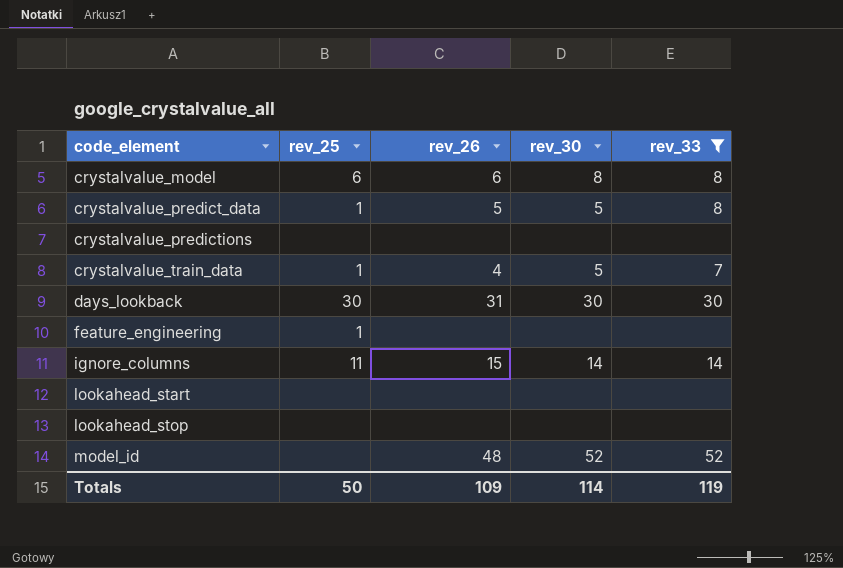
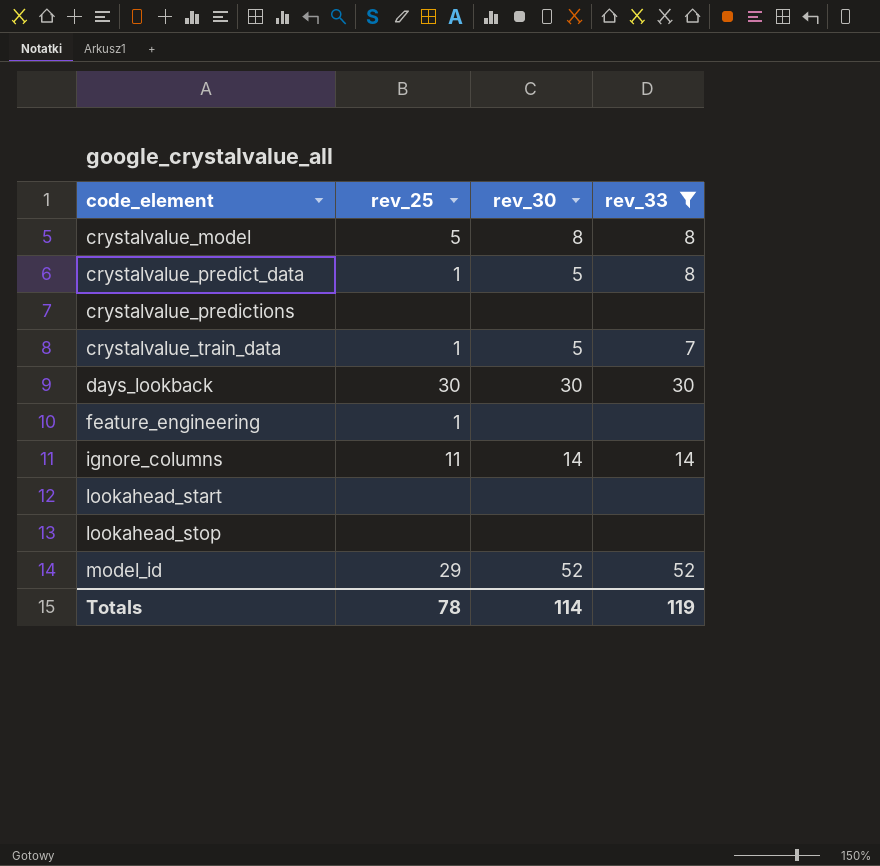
column rev_26 | position: 3 -> none
crystalvalue_model | rev_25: 6 -> 5
model_id | rev_25: none -> 29
Totals | rev_25: 50 -> 78

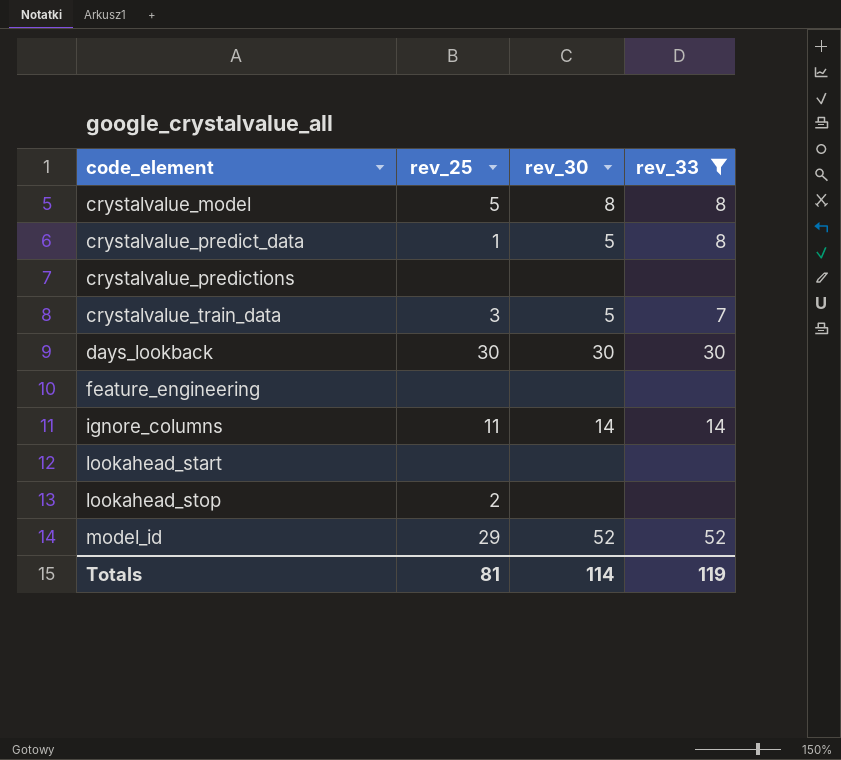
crystalvalue_train_data | rev_25: 1 -> 3
feature_engineering | rev_25: 1 -> none
lookahead_stop | rev_25: none -> 2
Totals | rev_25: 78 -> 81

